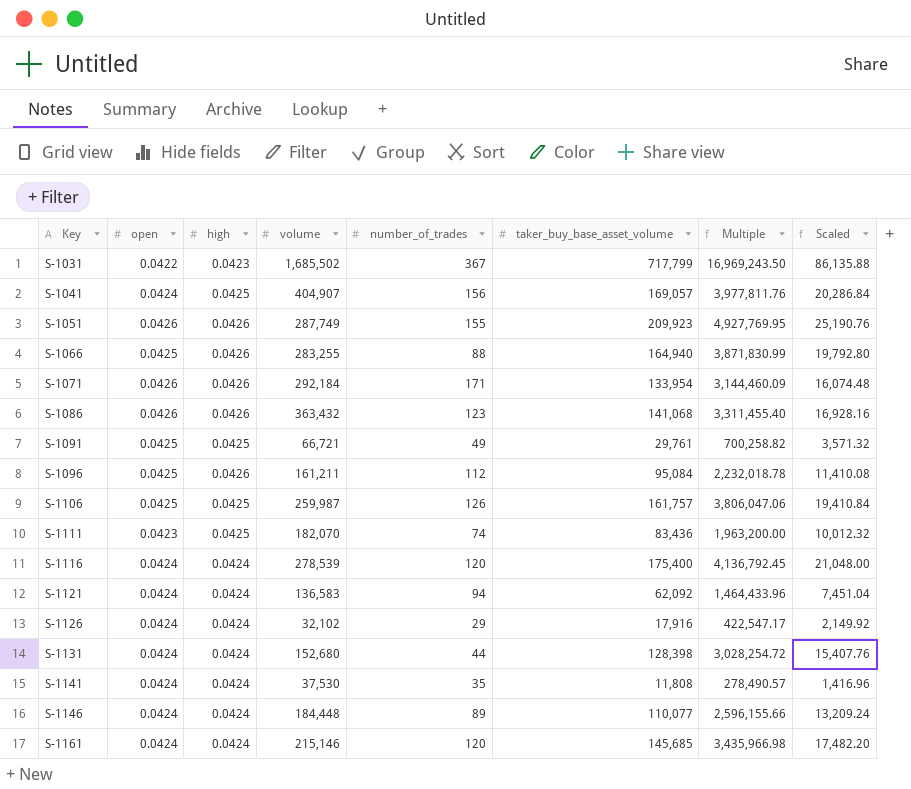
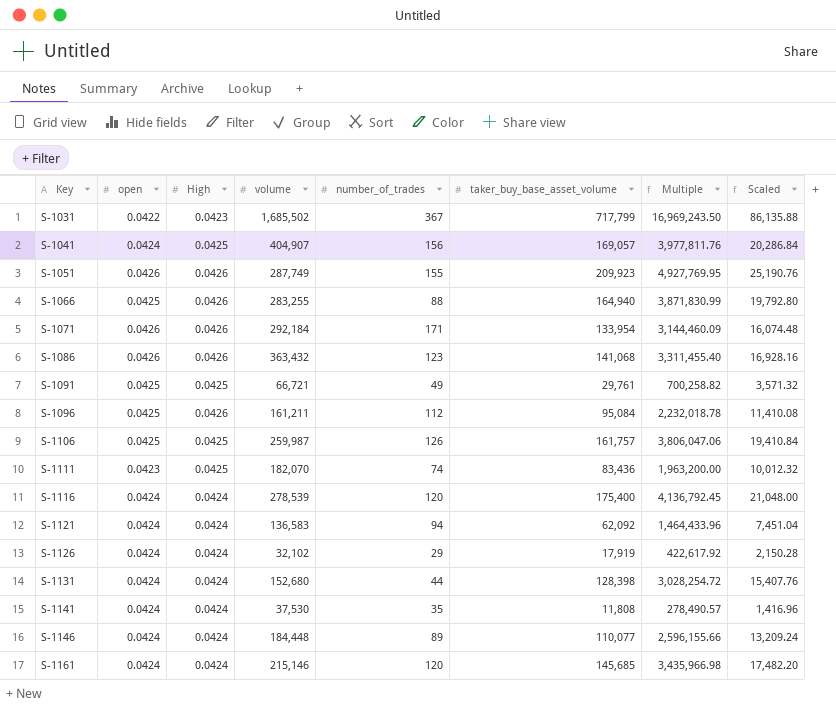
column name: high -> High
S-1126 | taker_buy_base_asset_volume: 17,916 -> 17,919
S-1126 | Multiple: 422,547.17 -> 422,617.92
S-1126 | Scaled: 2,149.92 -> 2,150.28

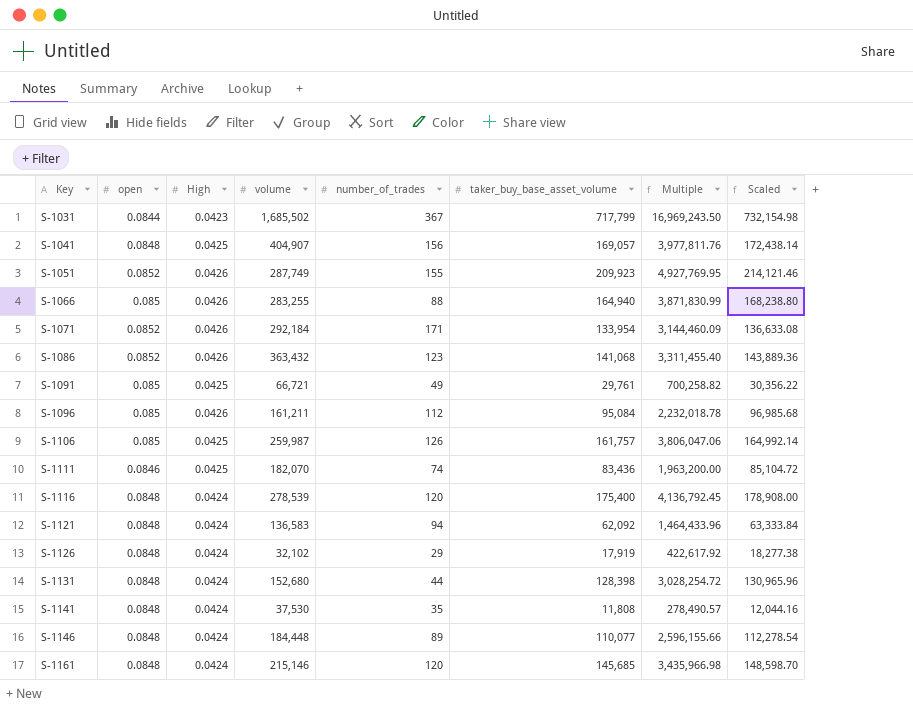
column Scaled | formula: [taker_buy_base_asset_volume] * 0.12 -> [taker_buy_base_asset_volume] * 1.02
S-1031 | open: 0.0422 -> 0.0844
S-1041 | open: 0.0424 -> 0.0848
S-1051 | open: 0.0426 -> 0.0852
S-1066 | open: 0.0425 -> 0.085
S-1071 | open: 0.0426 -> 0.0852
S-1086 | open: 0.0426 -> 0.0852
S-1091 | open: 0.0425 -> 0.085
S-1096 | open: 0.0425 -> 0.085
S-1106 | open: 0.0425 -> 0.085
S-1111 | open: 0.0423 -> 0.0846
S-1116 | open: 0.0424 -> 0.0848
S-1121 | open: 0.0424 -> 0.0848
S-1126 | open: 0.0424 -> 0.0848
S-1131 | open: 0.0424 -> 0.0848
S-1141 | open: 0.0424 -> 0.0848
S-1146 | open: 0.0424 -> 0.0848
S-1161 | open: 0.0424 -> 0.0848

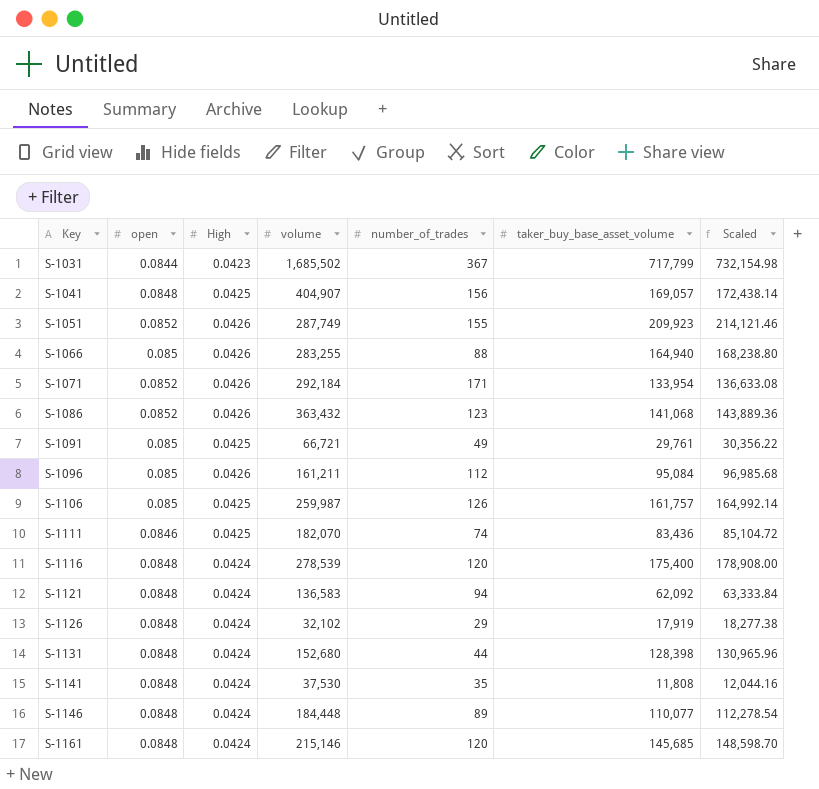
column Multiple | formula: [taker_buy_base_asset_volume] / [High] -> none

